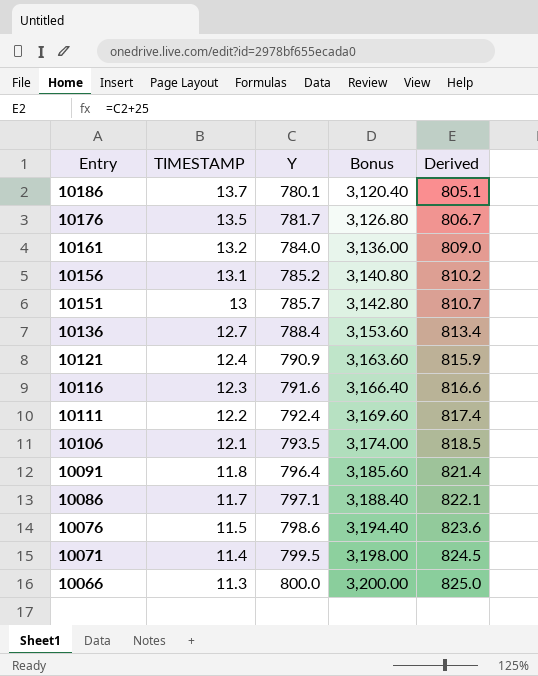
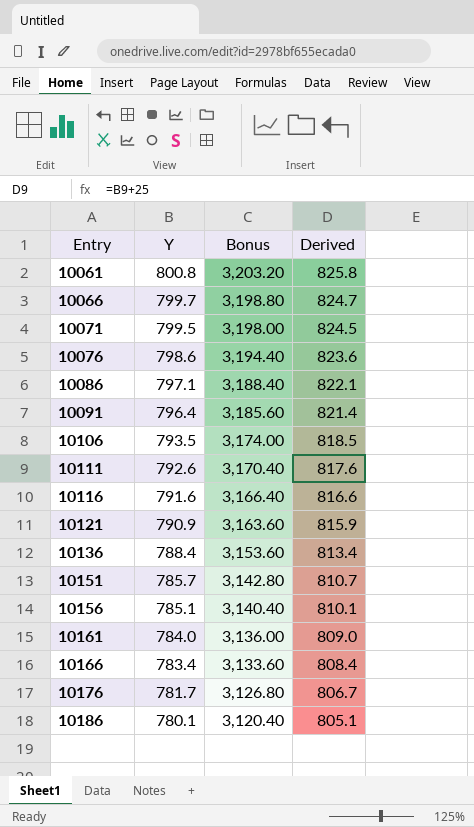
row order: Entry descending -> Entry ascending
column TIMESTAMP | position: 2 -> none
row 10061: none -> 800.8 | 3,203.20 | 825.8
10066 | Y: 800.0 -> 799.7
10066 | Bonus: 3,200.00 -> 3,198.80
10066 | Derived: 825.0 -> 824.7
10111 | Y: 792.4 -> 792.6
10111 | Bonus: 3,169.60 -> 3,170.40
10111 | Derived: 817.4 -> 817.6
10156 | Y: 785.2 -> 785.1
10156 | Bonus: 3,140.80 -> 3,140.40
10156 | Derived: 810.2 -> 810.1
row 10166: none -> 783.4 | 3,133.60 | 808.4

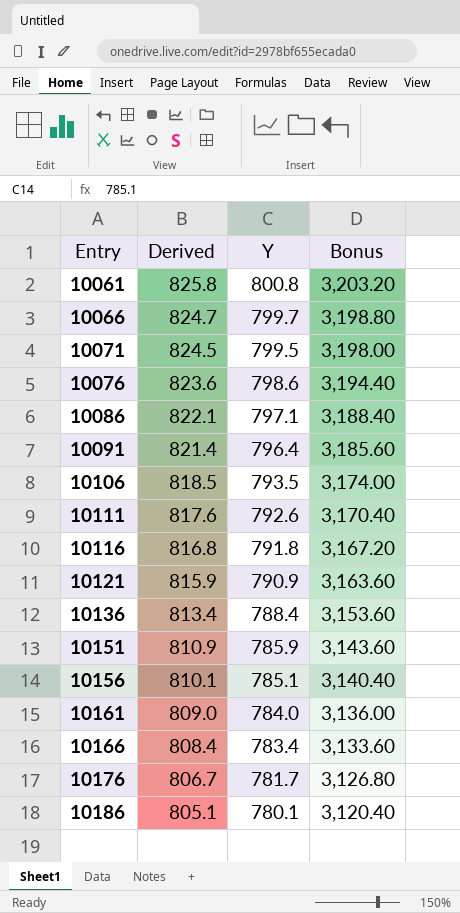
column Derived | position: 4 -> 2
10116 | Derived: 816.6 -> 816.8
10116 | Y: 791.6 -> 791.8
10116 | Bonus: 3,166.40 -> 3,167.20
10151 | Derived: 810.7 -> 810.9
10151 | Y: 785.7 -> 785.9
10151 | Bonus: 3,142.80 -> 3,143.60

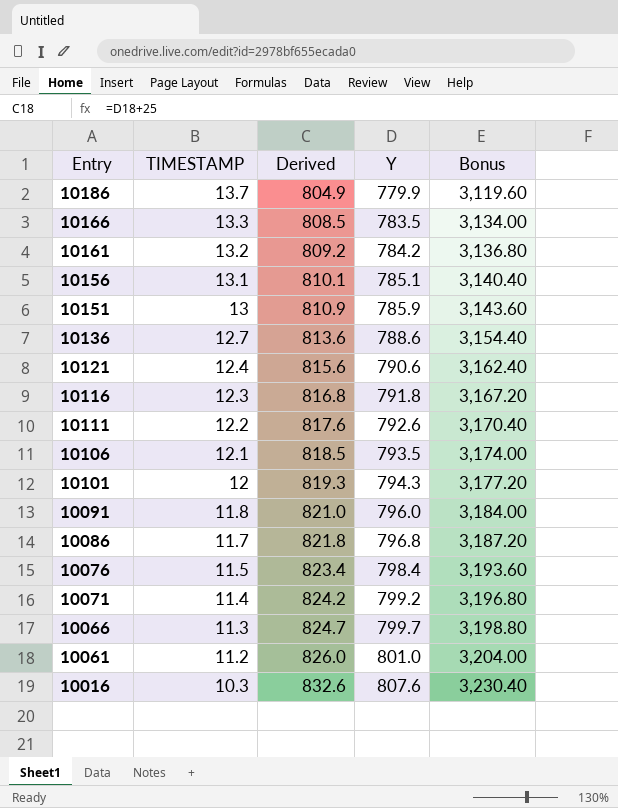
row order: Entry ascending -> Entry descending
column TIMESTAMP | position: none -> 2
row 10176: 806.7 | 781.7 | 3,126.80 -> none
10186 | Derived: 805.1 -> 804.9
10186 | Y: 780.1 -> 779.9
10186 | Bonus: 3,120.40 -> 3,119.60
10166 | Derived: 808.4 -> 808.5
10166 | Y: 783.4 -> 783.5
10166 | Bonus: 3,133.60 -> 3,134.00
10161 | Derived: 809.0 -> 809.2
10161 | Y: 784.0 -> 784.2
10161 | Bonus: 3,136.00 -> 3,136.80
10136 | Derived: 813.4 -> 813.6
10136 | Y: 788.4 -> 788.6
10136 | Bonus: 3,153.60 -> 3,154.40
10121 | Derived: 815.9 -> 815.6
10121 | Y: 790.9 -> 790.6
10121 | Bonus: 3,163.60 -> 3,162.40
row 10101: none -> 12 | 819.3 | 794.3 | 3,177.20
10091 | Derived: 821.4 -> 821.0
10091 | Y: 796.4 -> 796.0
10091 | Bonus: 3,185.60 -> 3,184.00
10086 | Derived: 822.1 -> 821.8
10086 | Y: 797.1 -> 796.8
10086 | Bonus: 3,188.40 -> 3,187.20
10076 | Derived: 823.6 -> 823.4
10076 | Y: 798.6 -> 798.4
10076 | Bonus: 3,194.40 -> 3,193.60
10071 | Derived: 824.5 -> 824.2
10071 | Y: 799.5 -> 799.2
10071 | Bonus: 3,198.00 -> 3,196.80
10061 | Derived: 825.8 -> 826.0
10061 | Y: 800.8 -> 801.0
10061 | Bonus: 3,203.20 -> 3,204.00
row 10016: none -> 10.3 | 832.6 | 807.6 | 3,230.40

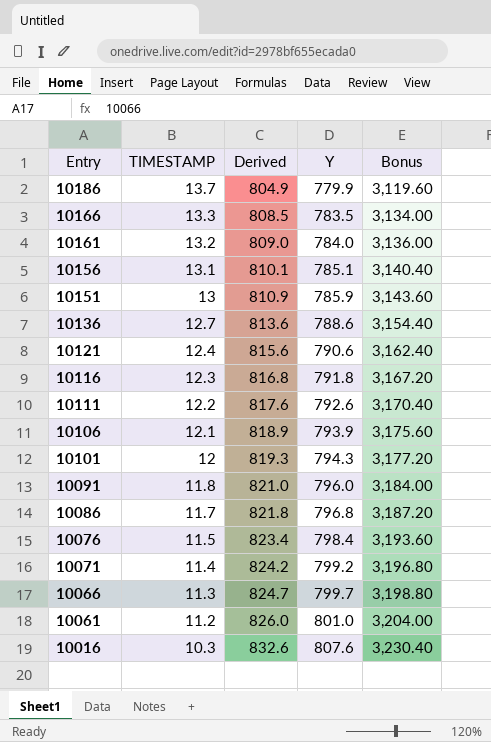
10161 | Derived: 809.2 -> 809.0
10161 | Y: 784.2 -> 784.0
10161 | Bonus: 3,136.80 -> 3,136.00
10106 | Derived: 818.5 -> 818.9
10106 | Y: 793.5 -> 793.9
10106 | Bonus: 3,174.00 -> 3,175.60

